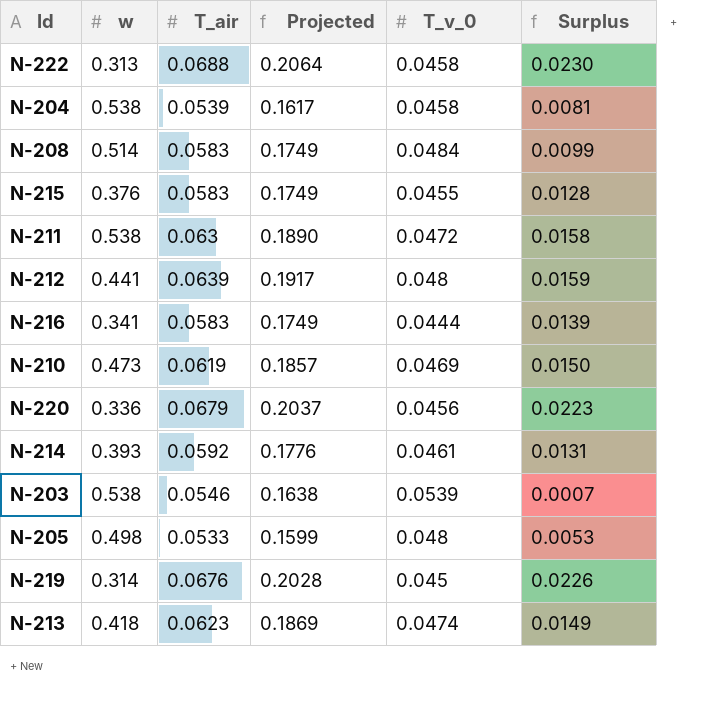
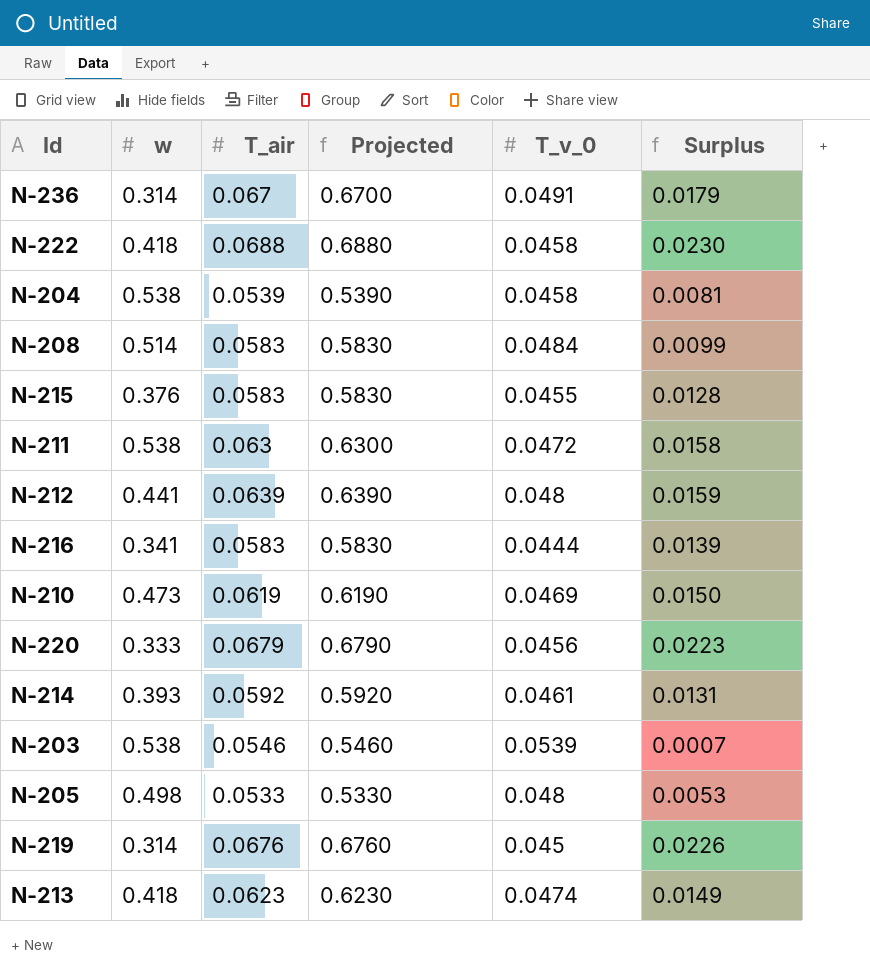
column Projected | formula: [T_air] * 3 -> [T_air] * 10
row N-236: none -> 0.314 | 0.067 | 0.6700 | 0.0491 | 0.0179
N-222 | w: 0.313 -> 0.418
N-220 | w: 0.336 -> 0.333

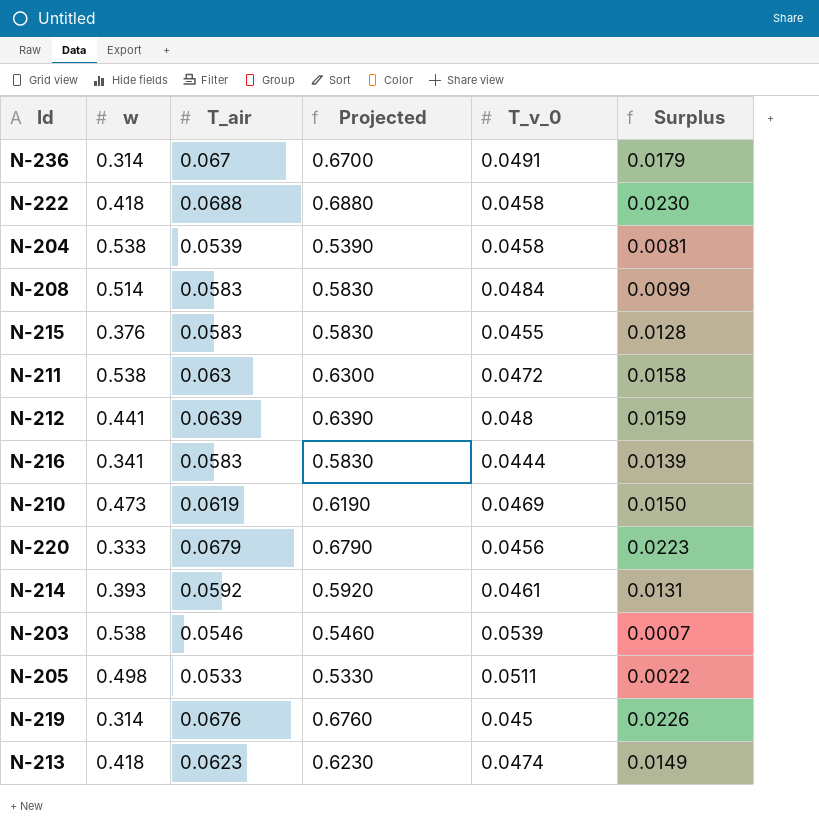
N-205 | T_v_0: 0.048 -> 0.0511
N-205 | Surplus: 0.0053 -> 0.0022

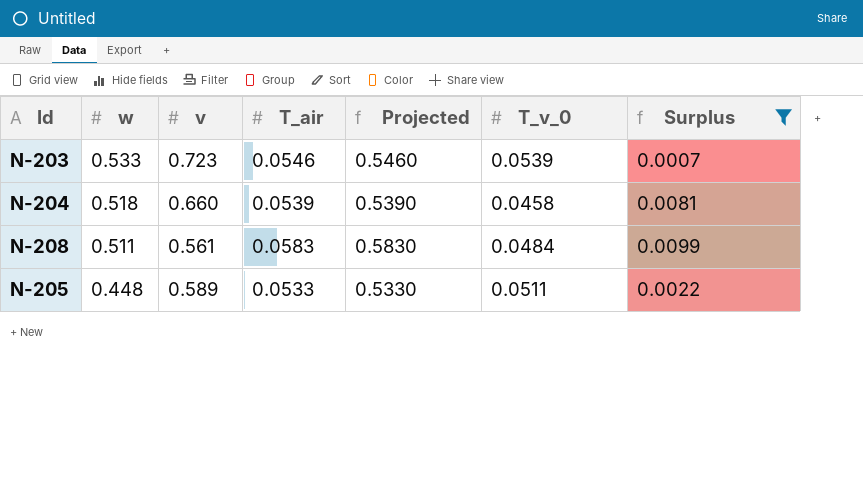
filter: none -> Surplus <= 0.0099
row order: none -> w descending
column v | position: none -> 3
N-203 | w: 0.538 -> 0.533
N-204 | w: 0.538 -> 0.518
N-208 | w: 0.514 -> 0.511
N-205 | w: 0.498 -> 0.448

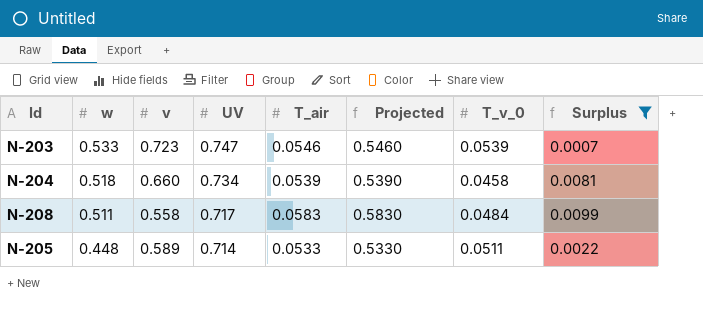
column UV | position: none -> 4
N-208 | v: 0.561 -> 0.558

